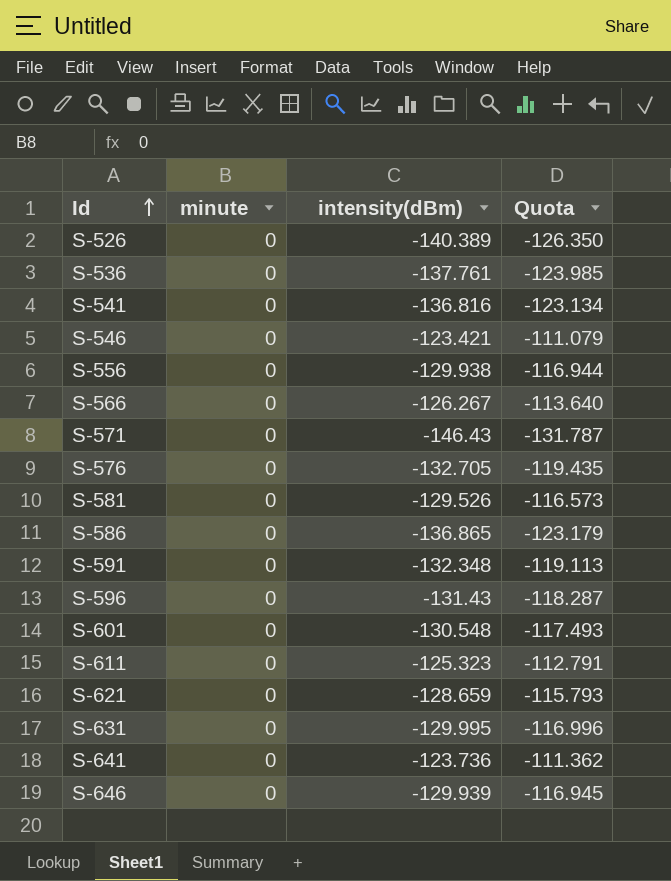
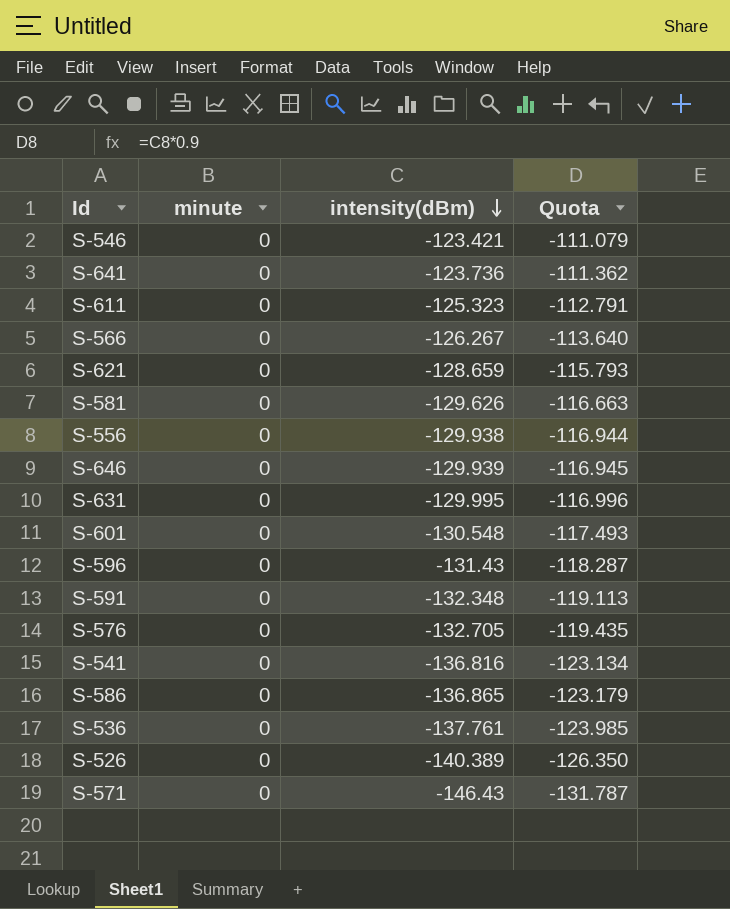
row order: Id ascending -> intensity(dBm) descending
S-581 | intensity(dBm): -129.526 -> -129.626
S-581 | Quota: -116.573 -> -116.663

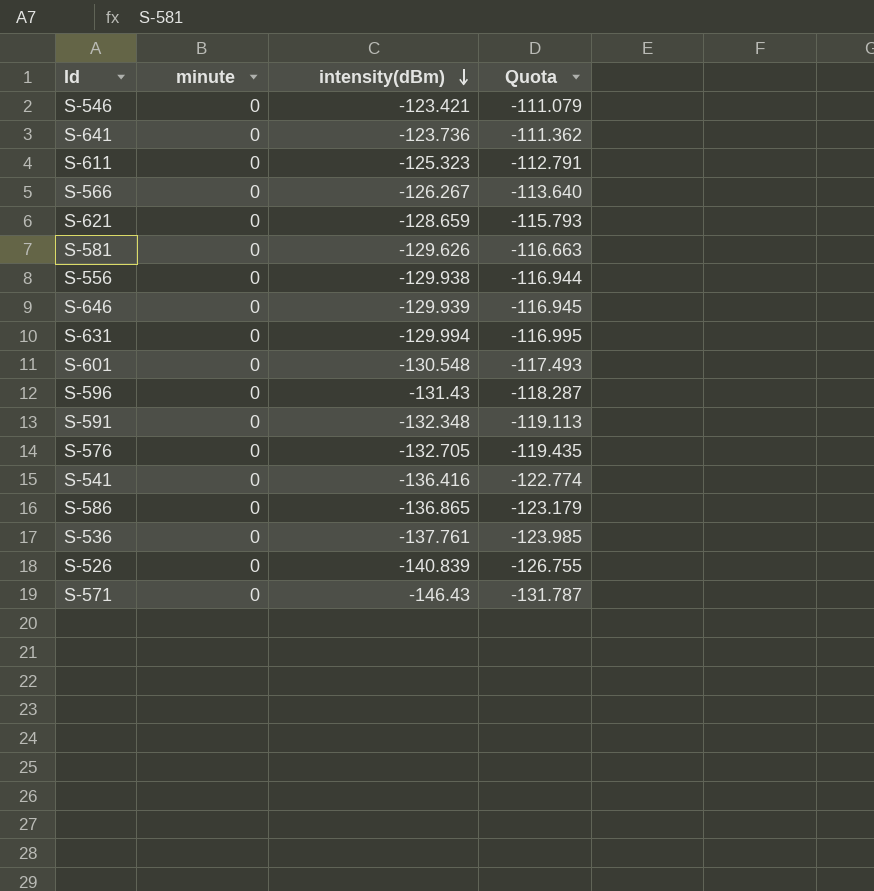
S-631 | intensity(dBm): -129.995 -> -129.994
S-631 | Quota: -116.996 -> -116.995
S-541 | intensity(dBm): -136.816 -> -136.416
S-541 | Quota: -123.134 -> -122.774
S-526 | intensity(dBm): -140.389 -> -140.839
S-526 | Quota: -126.350 -> -126.755

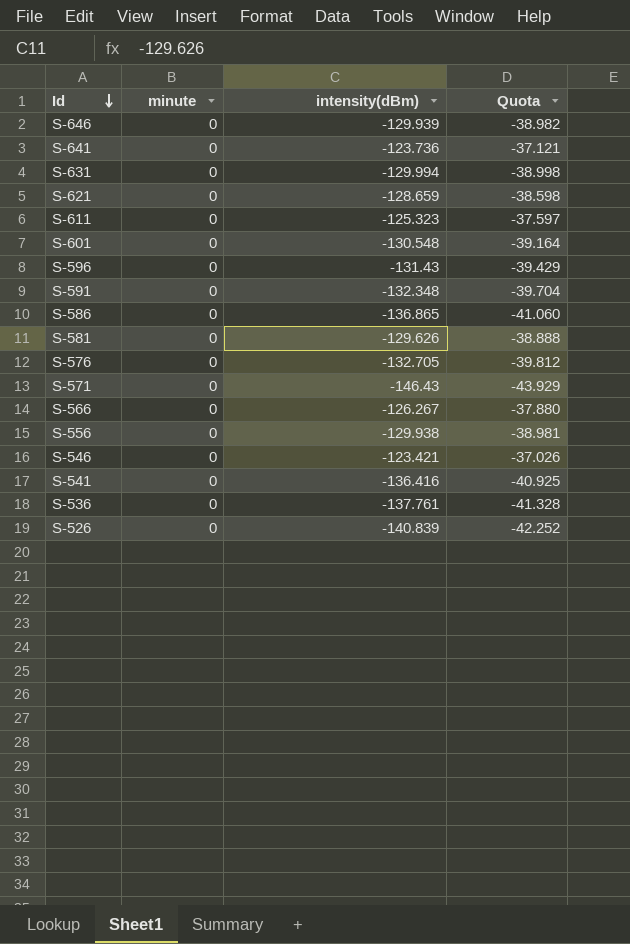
row order: intensity(dBm) descending -> Id descending
column Quota | formula: [intensity(dBm)] * 0.9 -> [intensity(dBm)] * 0.3

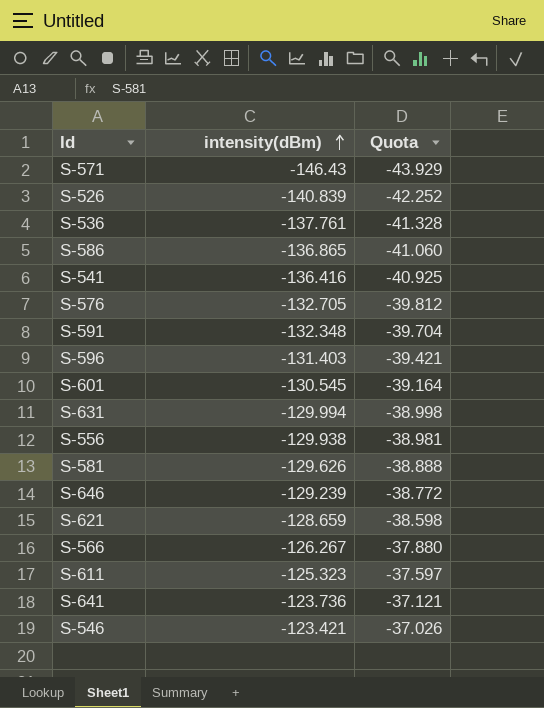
row order: Id descending -> intensity(dBm) ascending
column minute | position: 2 -> none
S-596 | intensity(dBm): -131.43 -> -131.403
S-596 | Quota: -39.429 -> -39.421
S-601 | intensity(dBm): -130.548 -> -130.545
S-646 | intensity(dBm): -129.939 -> -129.239
S-646 | Quota: -38.982 -> -38.772

